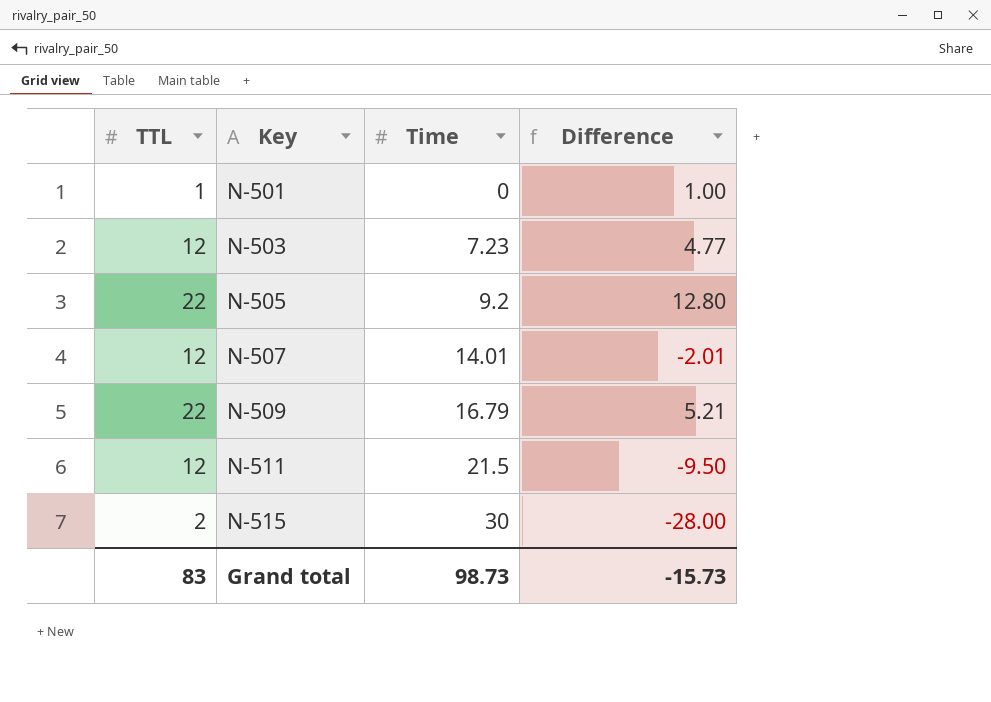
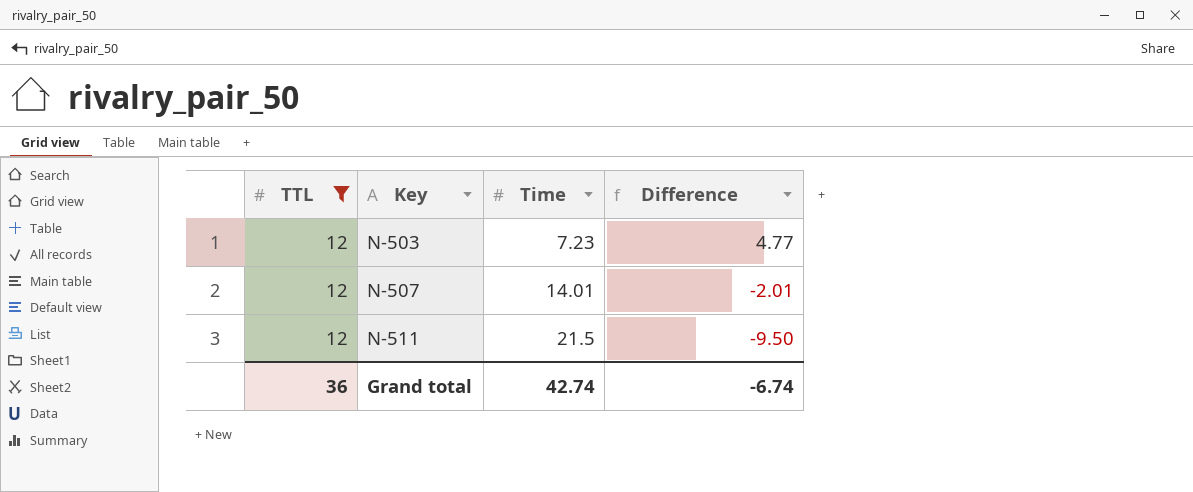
filter: none -> TTL = 12
Grand total | TTL: 83 -> 36
Grand total | Time: 98.73 -> 42.74
Grand total | Difference: -15.73 -> -6.74

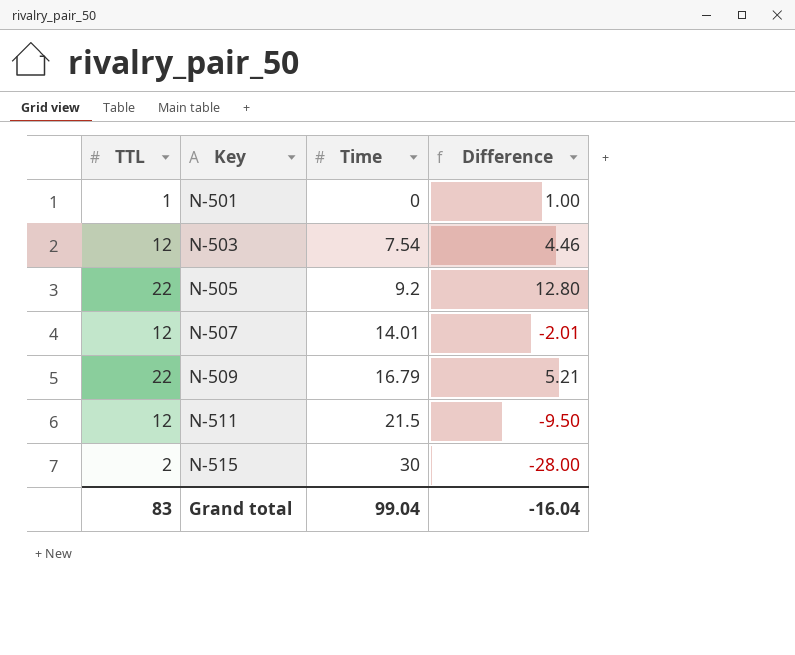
filter: TTL = 12 -> none
N-503 | Time: 7.23 -> 7.54
N-503 | Difference: 4.77 -> 4.46
Grand total | TTL: 36 -> 83
Grand total | Time: 42.74 -> 99.04
Grand total | Difference: -6.74 -> -16.04

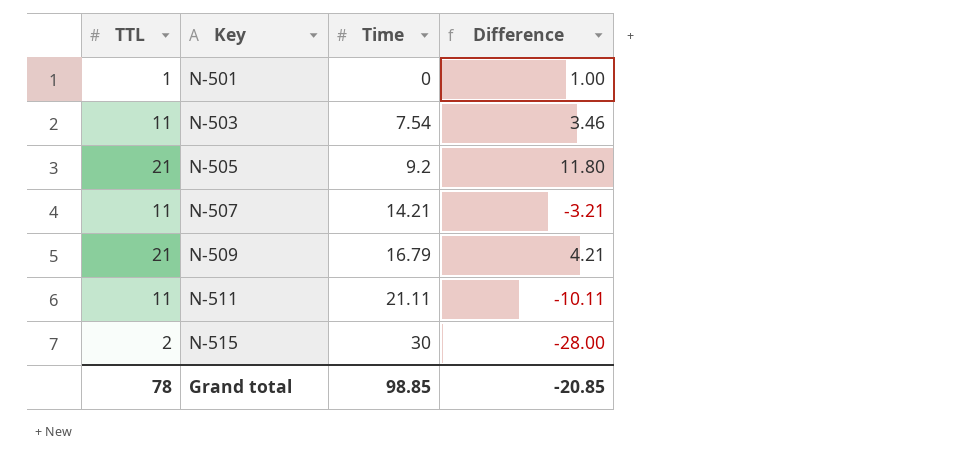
N-503 | TTL: 12 -> 11
N-503 | Difference: 4.46 -> 3.46
N-505 | TTL: 22 -> 21
N-505 | Difference: 12.80 -> 11.80
N-507 | TTL: 12 -> 11
N-507 | Time: 14.01 -> 14.21
N-507 | Difference: -2.01 -> -3.21
N-509 | TTL: 22 -> 21
N-509 | Difference: 5.21 -> 4.21
N-511 | TTL: 12 -> 11
N-511 | Time: 21.5 -> 21.11
N-511 | Difference: -9.50 -> -10.11
Grand total | TTL: 83 -> 78
Grand total | Time: 99.04 -> 98.85
Grand total | Difference: -16.04 -> -20.85

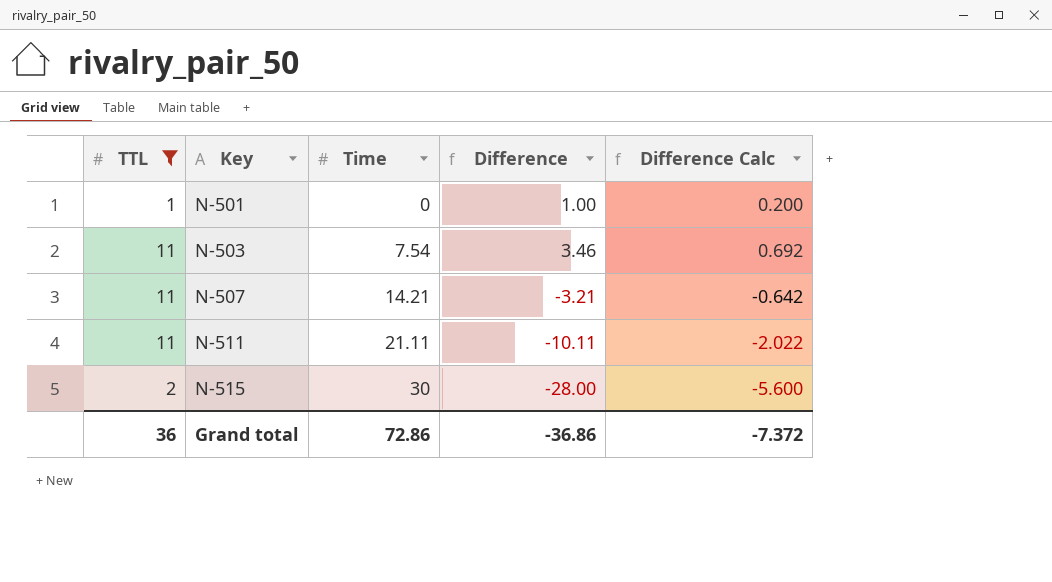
filter: none -> TTL != 21
column Difference Calc | formula: none -> [Difference] * 0.2
Grand total | TTL: 78 -> 36
Grand total | Time: 98.85 -> 72.86
Grand total | Difference: -20.85 -> -36.86

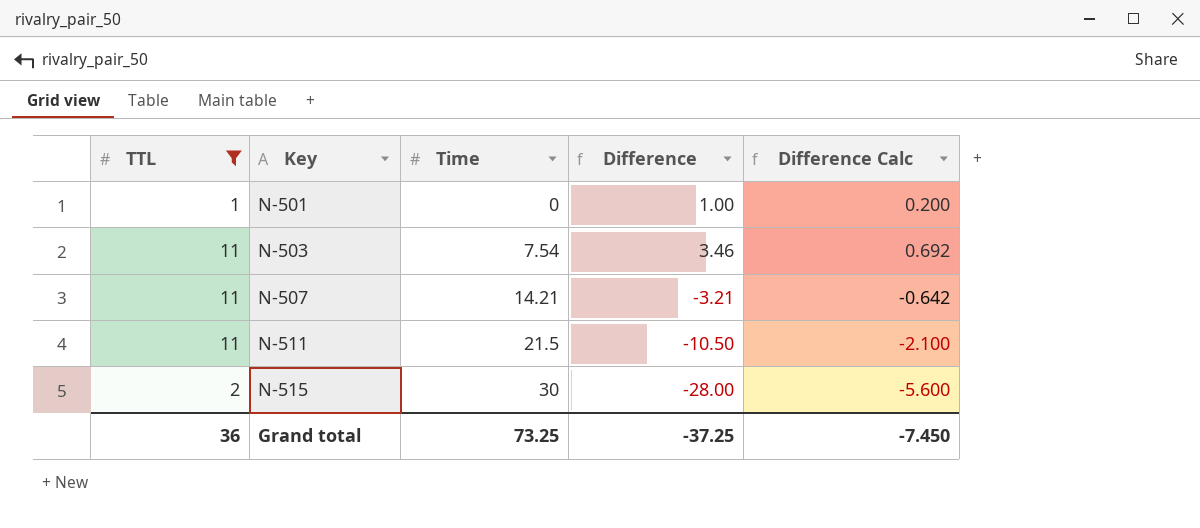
N-511 | Time: 21.11 -> 21.5
N-511 | Difference: -10.11 -> -10.50
N-511 | Difference Calc: -2.022 -> -2.100
Grand total | Time: 72.86 -> 73.25
Grand total | Difference: -36.86 -> -37.25
Grand total | Difference Calc: -7.372 -> -7.450

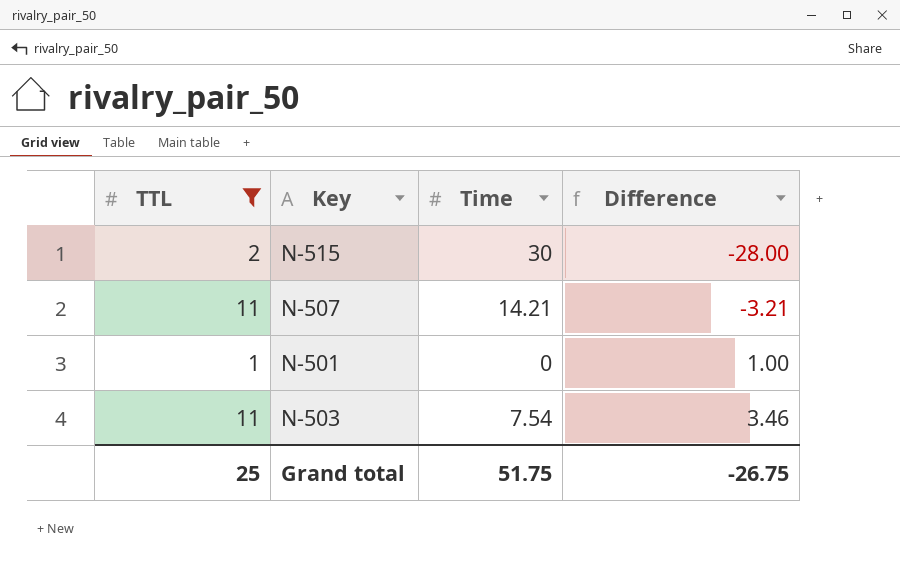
row order: Key ascending -> Difference ascending
column Difference Calc | formula: [Difference] * 0.2 -> none
row N-511: 11 | 21.5 | -10.50 | -2.100 -> none
Grand total | TTL: 36 -> 25
Grand total | Time: 73.25 -> 51.75
Grand total | Difference: -37.25 -> -26.75

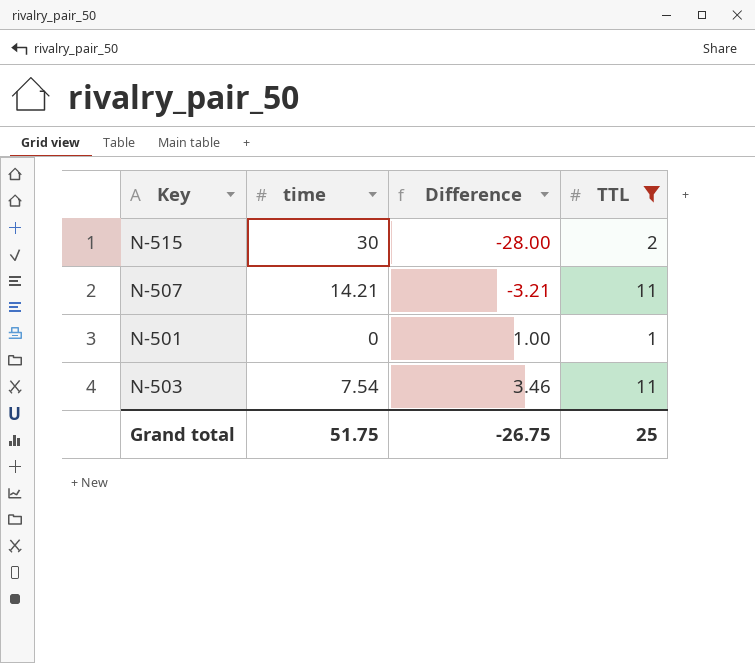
column name: Time -> time
column TTL | position: 1 -> 4

